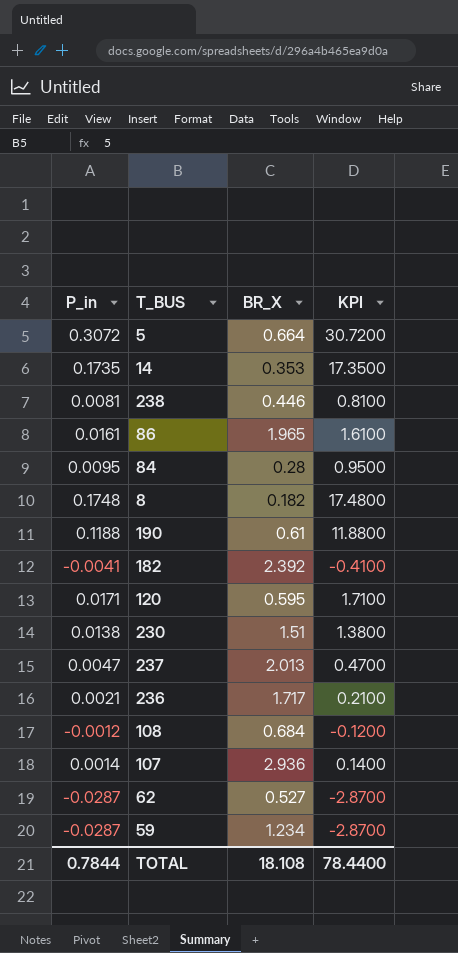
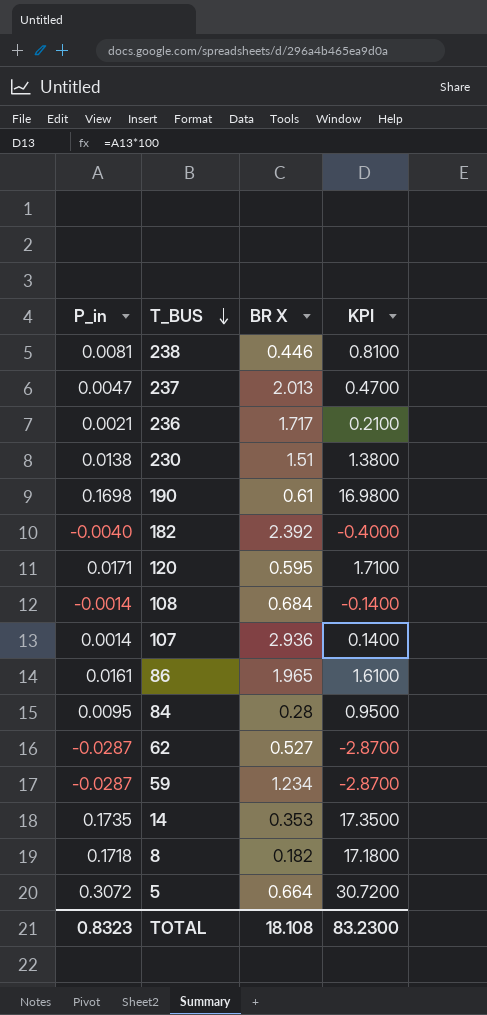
row order: none -> T_BUS descending
column name: BR_X -> BR X
190 | P_in: 0.1188 -> 0.1698
190 | KPI: 11.8800 -> 16.9800
182 | P_in: -0.0041 -> -0.0040
182 | KPI: -0.4100 -> -0.4000
108 | P_in: -0.0012 -> -0.0014
108 | KPI: -0.1200 -> -0.1400
8 | P_in: 0.1748 -> 0.1718
8 | KPI: 17.4800 -> 17.1800
TOTAL | P_in: 0.7844 -> 0.8323
TOTAL | KPI: 78.4400 -> 83.2300

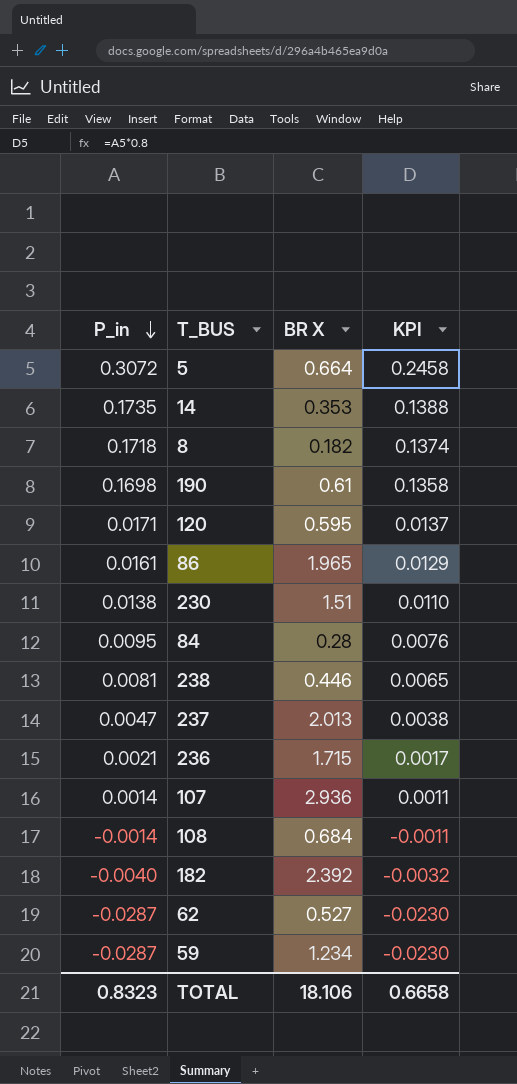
row order: T_BUS descending -> P_in descending
column KPI | formula: [P_in] * 100 -> [P_in] * 0.8
236 | BR X: 1.717 -> 1.715
TOTAL | BR X: 18.108 -> 18.106
TOTAL | KPI: 83.2300 -> 0.6658

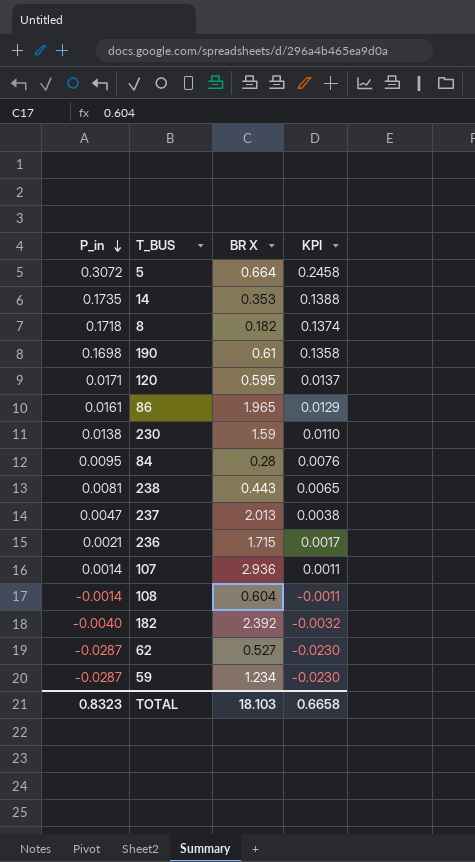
230 | BR X: 1.51 -> 1.59
238 | BR X: 0.446 -> 0.443
108 | BR X: 0.684 -> 0.604
TOTAL | BR X: 18.106 -> 18.103

